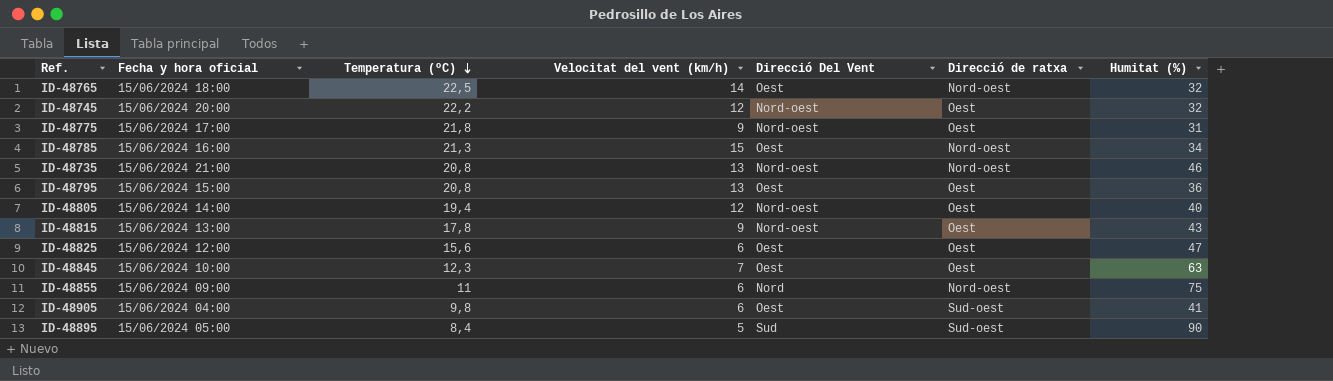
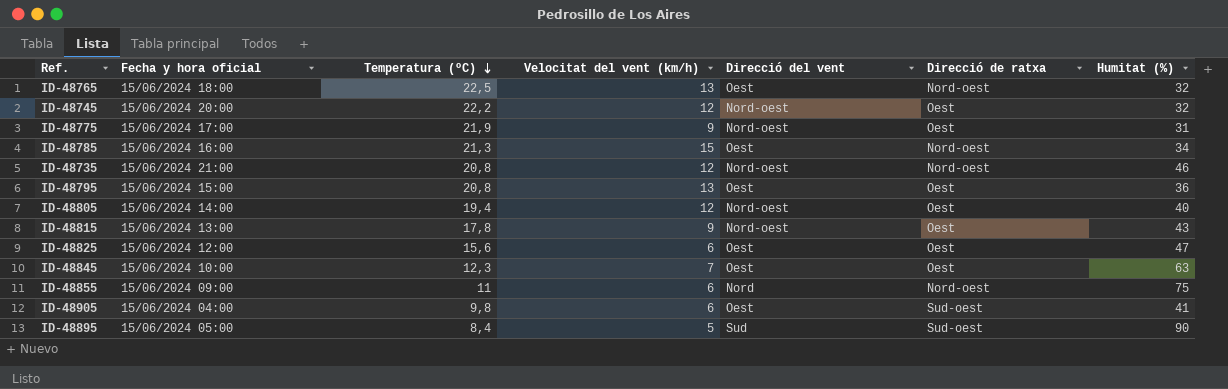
column name: Direcció Del Vent -> Direcció del vent
ID-48765 | Velocitat del vent (km/h): 14 -> 13
ID-48775 | Temperatura (ºC): 21,8 -> 21,9
ID-48735 | Velocitat del vent (km/h): 13 -> 12

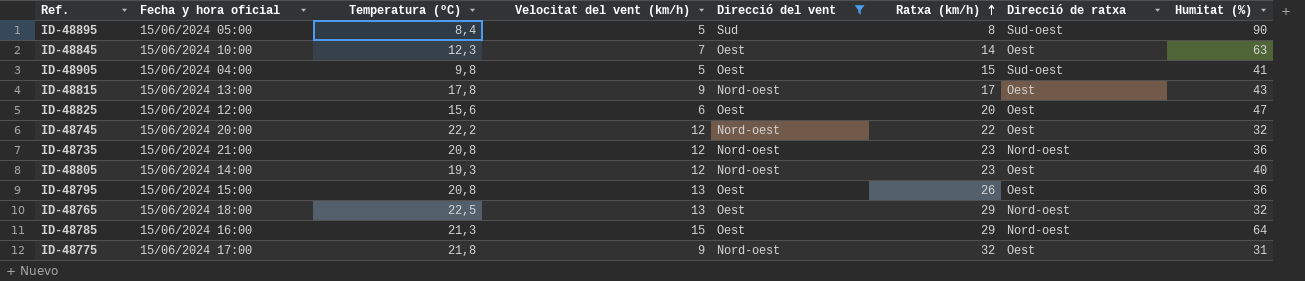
filter: none -> Direcció del vent != Nord
row order: Temperatura (ºC) descending -> Ratxa (km/h) ascending
column Ratxa (km/h) | position: none -> 6
ID-48905 | Velocitat del vent (km/h): 6 -> 5
ID-48735 | Humitat (%): 46 -> 36
ID-48805 | Temperatura (ºC): 19,4 -> 19,3
ID-48785 | Humitat (%): 34 -> 64
ID-48775 | Temperatura (ºC): 21,9 -> 21,8

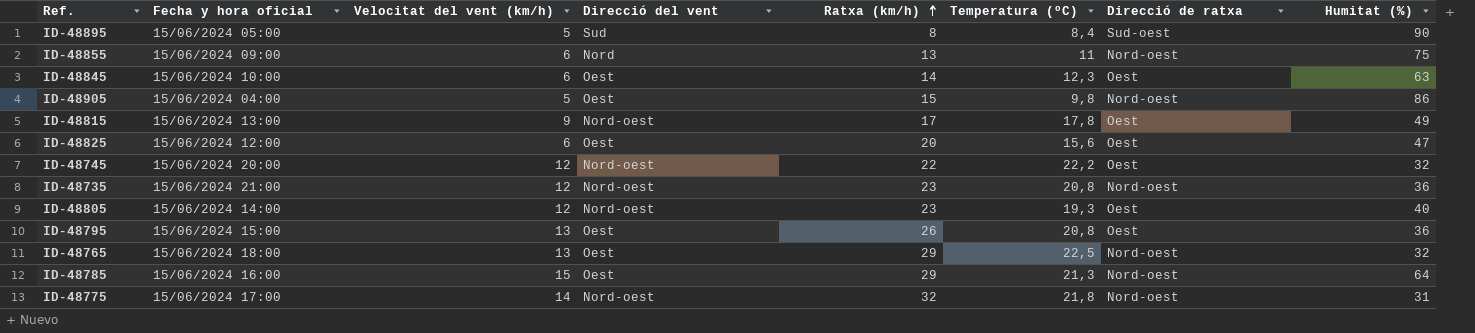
filter: Direcció del vent != Nord -> none
column Temperatura (ºC) | position: 3 -> 6
ID-48845 | Velocitat del vent (km/h): 7 -> 6
ID-48905 | Direcció de ratxa: Sud-oest -> Nord-oest
ID-48905 | Humitat (%): 41 -> 86
ID-48815 | Humitat (%): 43 -> 49
ID-48775 | Velocitat del vent (km/h): 9 -> 14
ID-48775 | Direcció de ratxa: Oest -> Nord-oest

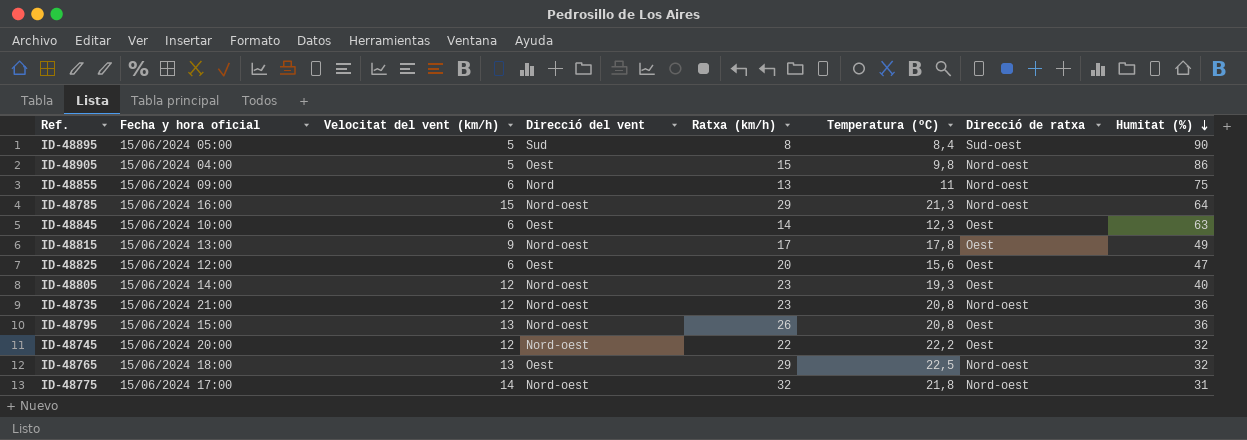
row order: Ratxa (km/h) ascending -> Humitat (%) descending
ID-48785 | Direcció del vent: Oest -> Nord-oest
ID-48795 | Direcció del vent: Oest -> Nord-oest

